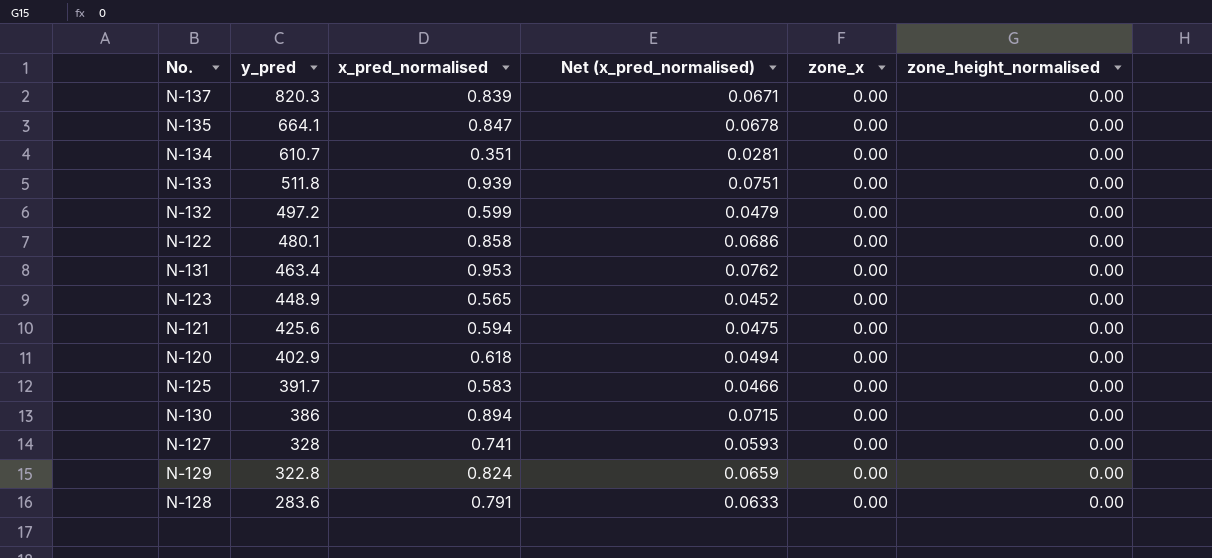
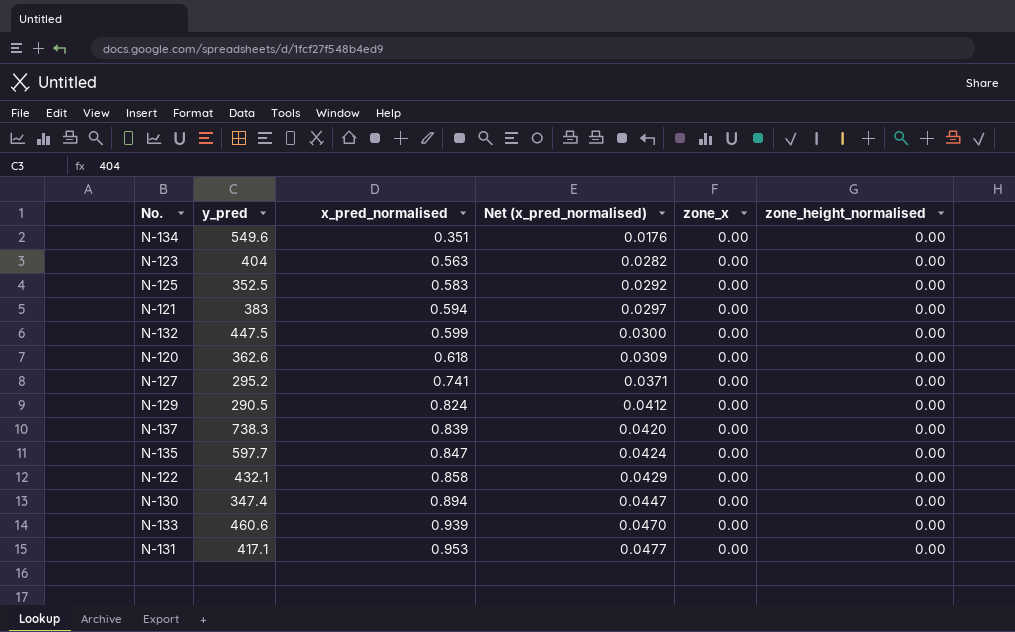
row order: y_pred descending -> x_pred_normalised ascending
column Net (x_pred_normalised) | formula: [x_pred_normalised] * 0.08 -> [x_pred_normalised] * 0.05
row N-128: 283.6 | 0.791 | 0.0633 | 0.00 | 0.00 -> none
N-134 | y_pred: 610.7 -> 549.6
N-123 | y_pred: 448.9 -> 404
N-123 | x_pred_normalised: 0.565 -> 0.563
N-125 | y_pred: 391.7 -> 352.5
N-121 | y_pred: 425.6 -> 383
N-132 | y_pred: 497.2 -> 447.5
N-120 | y_pred: 402.9 -> 362.6
N-127 | y_pred: 328 -> 295.2
N-129 | y_pred: 322.8 -> 290.5
N-137 | y_pred: 820.3 -> 738.3
N-135 | y_pred: 664.1 -> 597.7
N-122 | y_pred: 480.1 -> 432.1
N-130 | y_pred: 386 -> 347.4
N-133 | y_pred: 511.8 -> 460.6
N-131 | y_pred: 463.4 -> 417.1

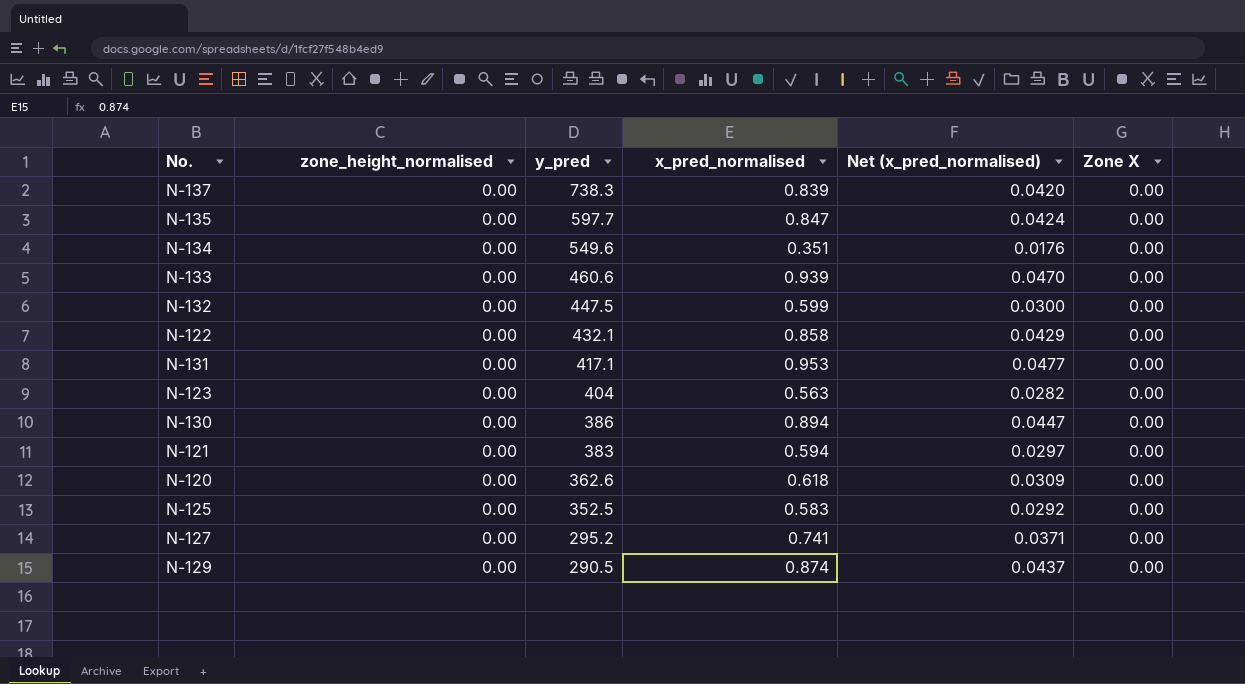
row order: x_pred_normalised ascending -> y_pred descending
column zone_height_normalised | position: 6 -> 2
column name: zone_x -> Zone X
N-130 | y_pred: 347.4 -> 386
N-129 | x_pred_normalised: 0.824 -> 0.874
N-129 | Net (x_pred_normalised): 0.0412 -> 0.0437

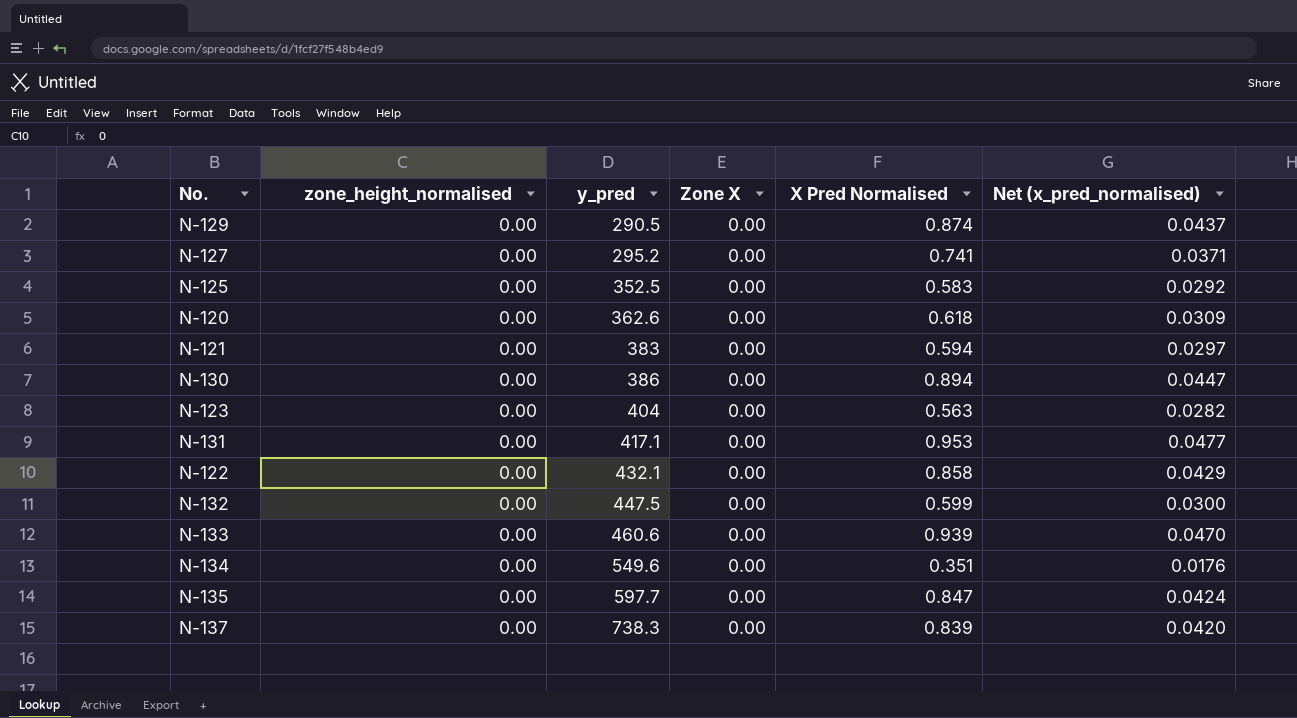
row order: y_pred descending -> y_pred ascending
column Zone X | position: 6 -> 4
column name: x_pred_normalised -> X Pred Normalised

